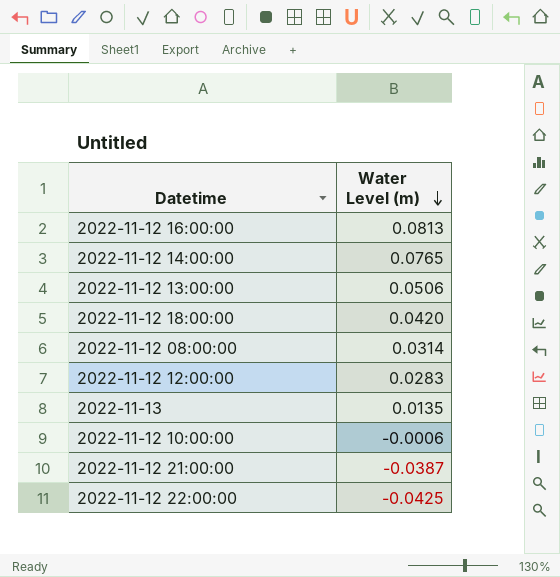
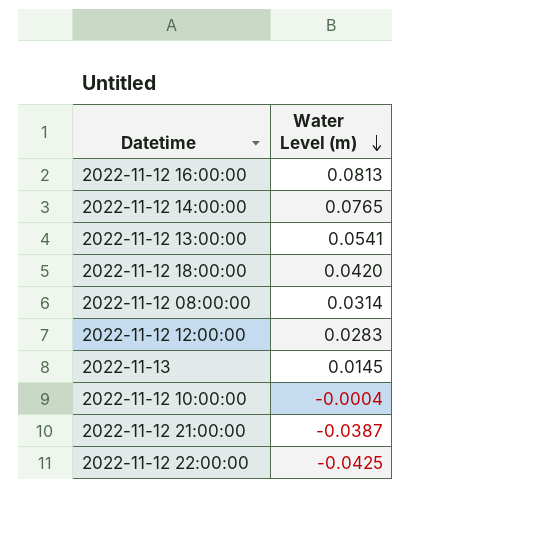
2022-11-12 13:00:00 | Water Level (m): 0.0506 -> 0.0541
2022-11-13 | Water Level (m): 0.0135 -> 0.0145
2022-11-12 10:00:00 | Water Level (m): -0.0006 -> -0.0004

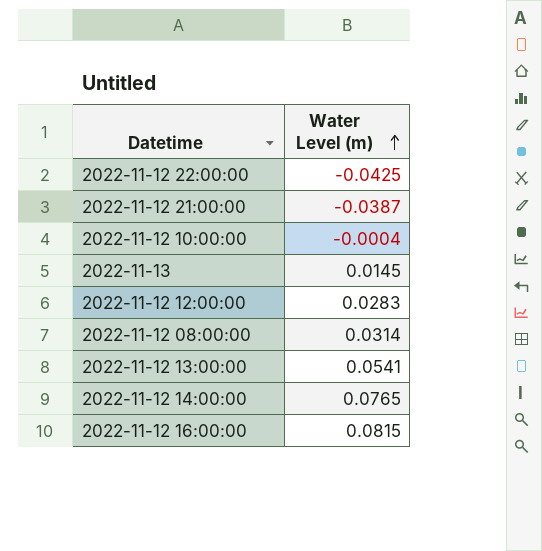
row order: Water Level (m) descending -> Water Level (m) ascending
row 2022-11-12 18:00:00: 0.0420 -> none
2022-11-12 16:00:00 | Water Level (m): 0.0813 -> 0.0815

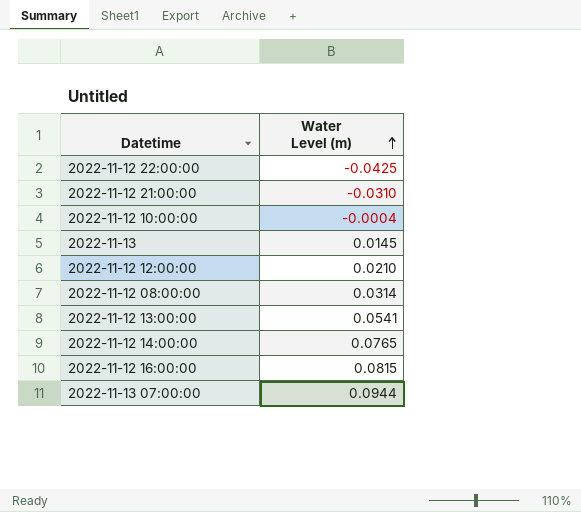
2022-11-12 21:00:00 | Water Level (m): -0.0387 -> -0.0310
2022-11-12 12:00:00 | Water Level (m): 0.0283 -> 0.0210
row 2022-11-13 07:00:00: none -> 0.0944

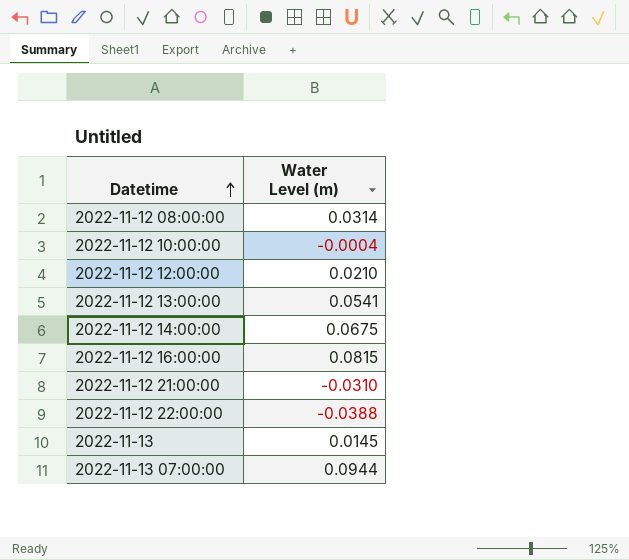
row order: Water Level (m) ascending -> Datetime ascending
2022-11-12 14:00:00 | Water Level (m): 0.0765 -> 0.0675
2022-11-12 22:00:00 | Water Level (m): -0.0425 -> -0.0388

